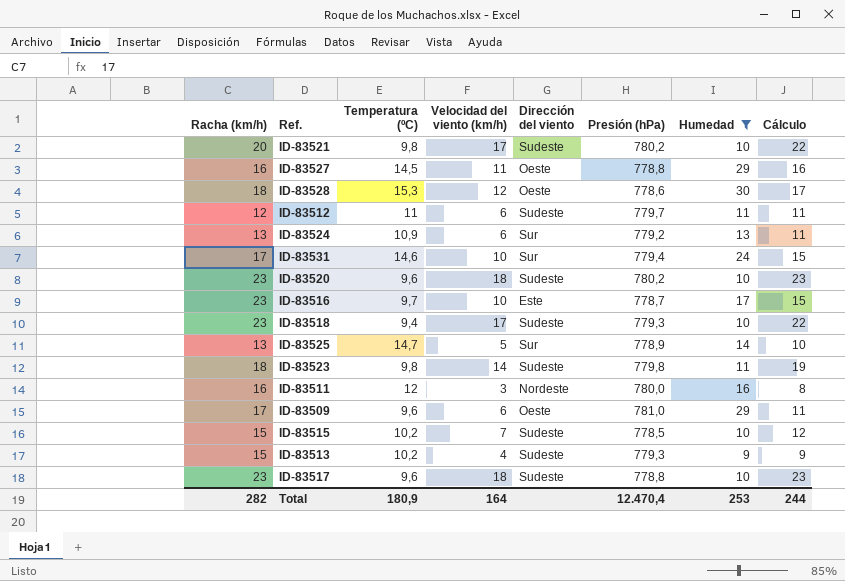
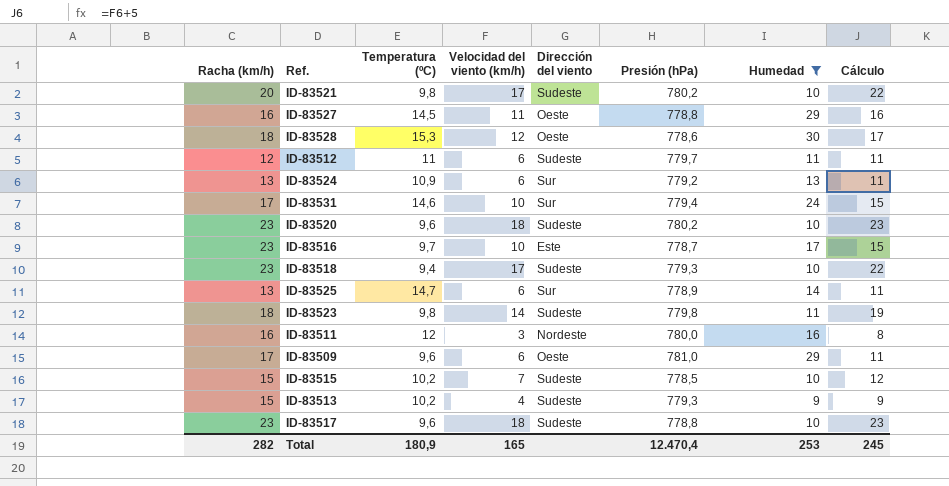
ID-83525 | Velocidad del viento (km/h): 5 -> 6
ID-83525 | Cálculo: 10 -> 11
Total | Velocidad del viento (km/h): 164 -> 165
Total | Cálculo: 244 -> 245

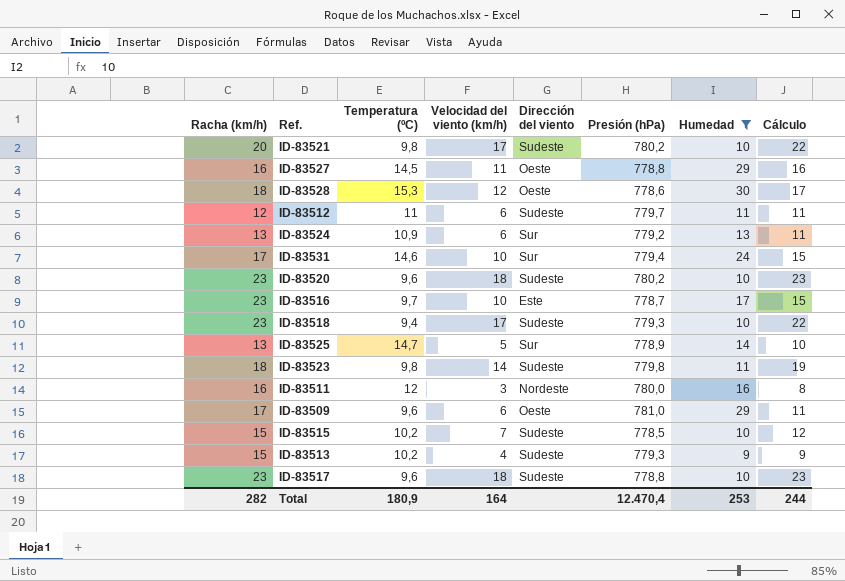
ID-83525 | Velocidad del viento (km/h): 6 -> 5
ID-83525 | Cálculo: 11 -> 10
Total | Velocidad del viento (km/h): 165 -> 164
Total | Cálculo: 245 -> 244

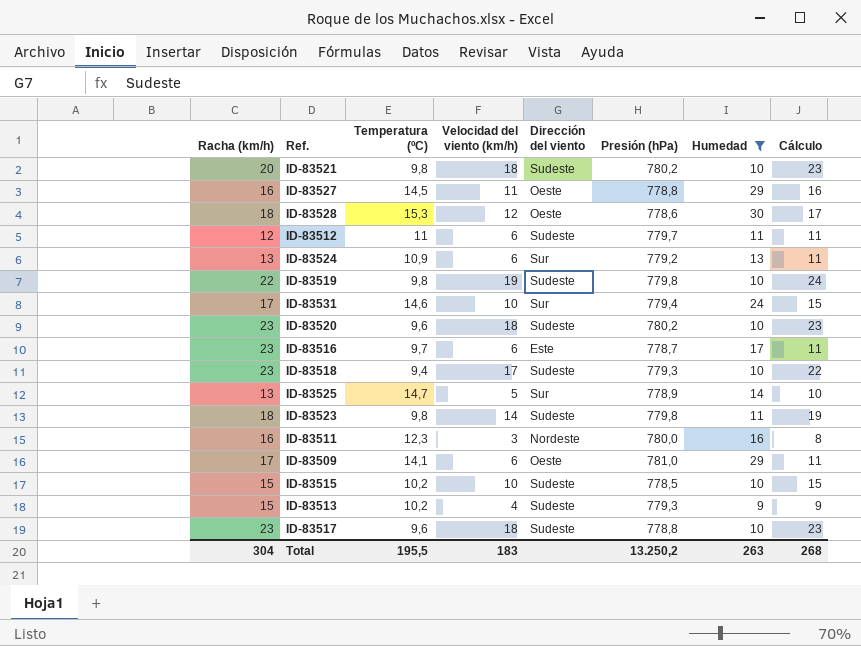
ID-83521 | Velocidad del viento (km/h): 17 -> 18
ID-83521 | Cálculo: 22 -> 23
row ID-83519: none -> 22 | 9,8 | 19 | Sudeste | 779,8 | 10 | 24
ID-83516 | Velocidad del viento (km/h): 10 -> 6
ID-83516 | Cálculo: 15 -> 11
ID-83511 | Temperatura (ºC): 12 -> 12,3
ID-83509 | Temperatura (ºC): 9,6 -> 14,1
ID-83515 | Velocidad del viento (km/h): 7 -> 10
ID-83515 | Cálculo: 12 -> 15
Total | Racha (km/h): 282 -> 304
Total | Temperatura (ºC): 180,9 -> 195,5
Total | Velocidad del viento (km/h): 164 -> 183
Total | Presión (hPa): 12.470,4 -> 13.250,2
Total | Humedad: 253 -> 263
Total | Cálculo: 244 -> 268

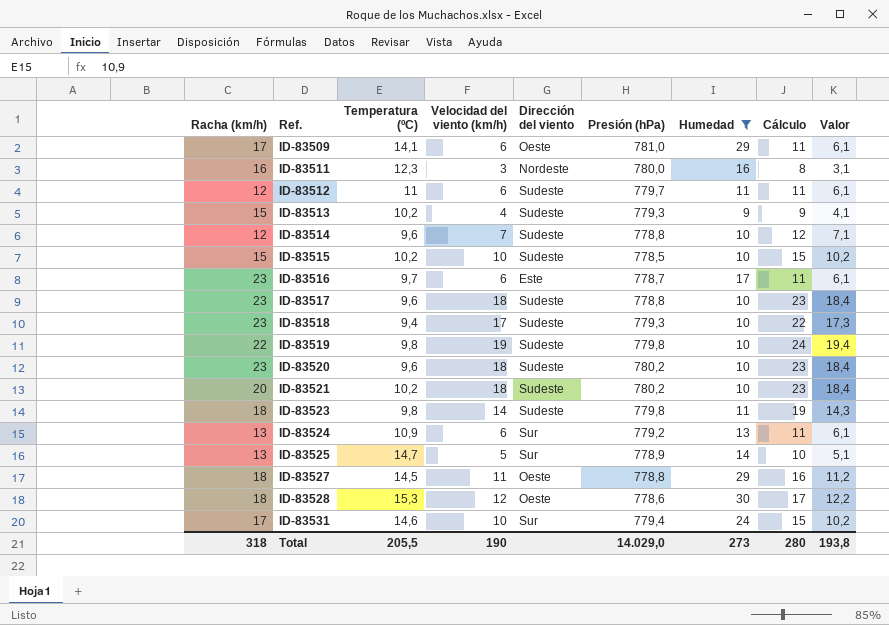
row order: none -> Ref. ascending
column Valor | formula: none -> [Velocidad del viento (km/h)] * 1,02
row ID-83514: none -> 12 | 9,6 | 7 | Sudeste | 778,8 | 10 | 12 | 7,1
ID-83521 | Temperatura (ºC): 9,8 -> 10,2
ID-83527 | Racha (km/h): 16 -> 18
Total | Racha (km/h): 304 -> 318
Total | Temperatura (ºC): 195,5 -> 205,5
Total | Velocidad del viento (km/h): 183 -> 190
Total | Presión (hPa): 13.250,2 -> 14.029,0
Total | Humedad: 263 -> 273
Total | Cálculo: 268 -> 280

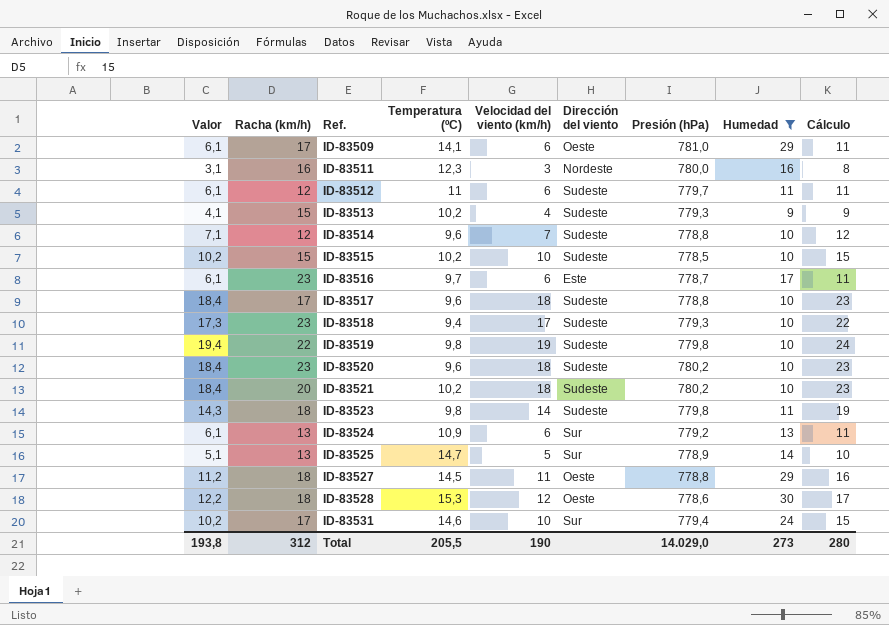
column Valor | position: 9 -> 1
ID-83517 | Racha (km/h): 23 -> 17
Total | Racha (km/h): 318 -> 312

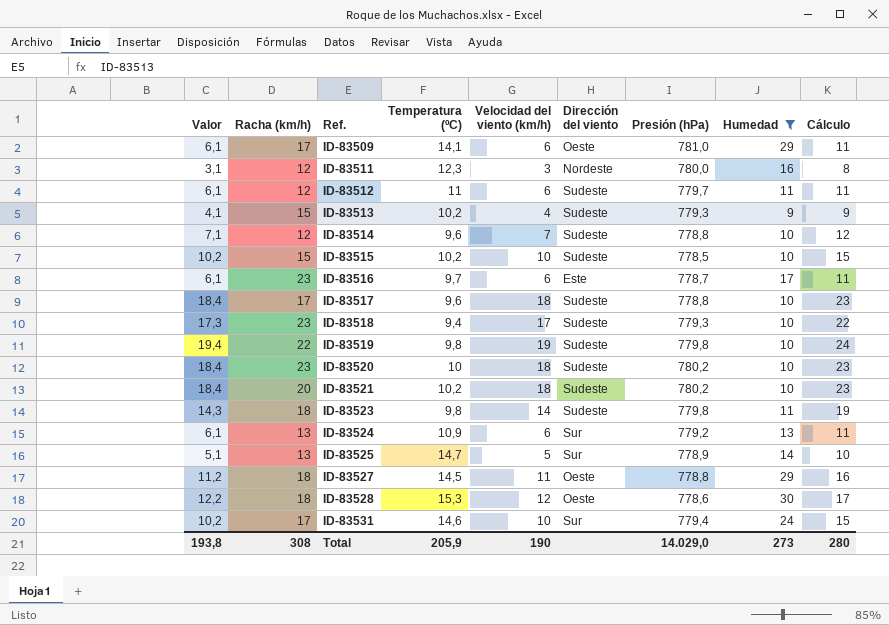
ID-83511 | Racha (km/h): 16 -> 12
ID-83520 | Temperatura (ºC): 9,6 -> 10
Total | Racha (km/h): 312 -> 308
Total | Temperatura (ºC): 205,5 -> 205,9

